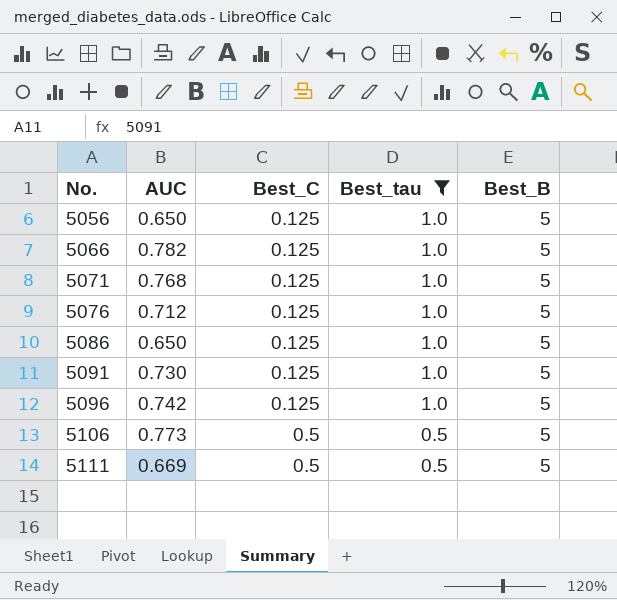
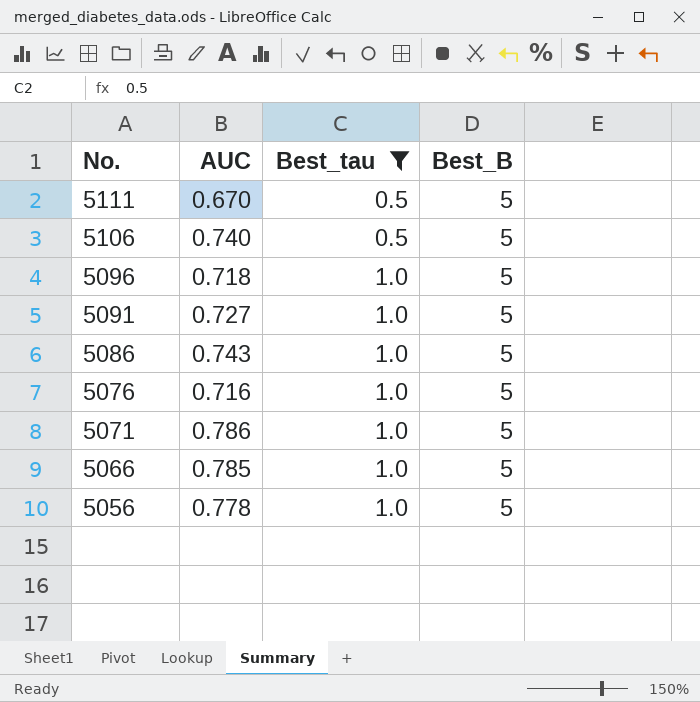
row order: No. ascending -> No. descending
column Best_C | position: 3 -> none
5111 | AUC: 0.669 -> 0.670
5106 | AUC: 0.773 -> 0.740
5096 | AUC: 0.742 -> 0.718
5091 | AUC: 0.730 -> 0.727
5086 | AUC: 0.650 -> 0.743
5076 | AUC: 0.712 -> 0.716
5071 | AUC: 0.768 -> 0.786
5066 | AUC: 0.782 -> 0.785
5056 | AUC: 0.650 -> 0.778

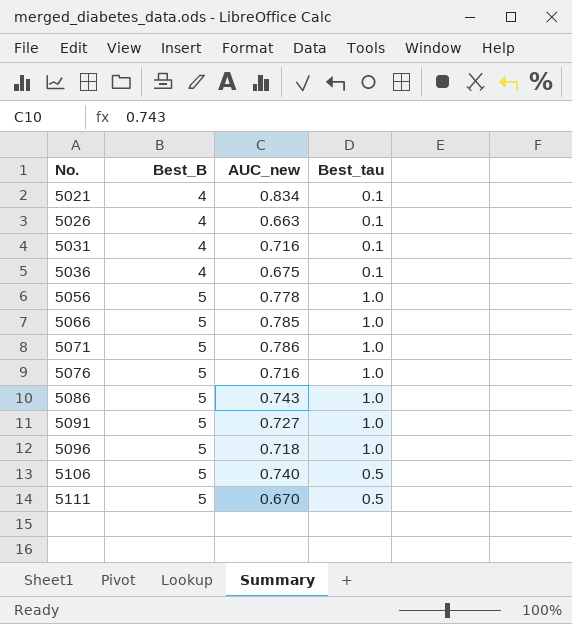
filter: Best_tau != 0.1 -> none
row order: No. descending -> No. ascending
column Best_B | position: 4 -> 2
column name: AUC -> AUC_new

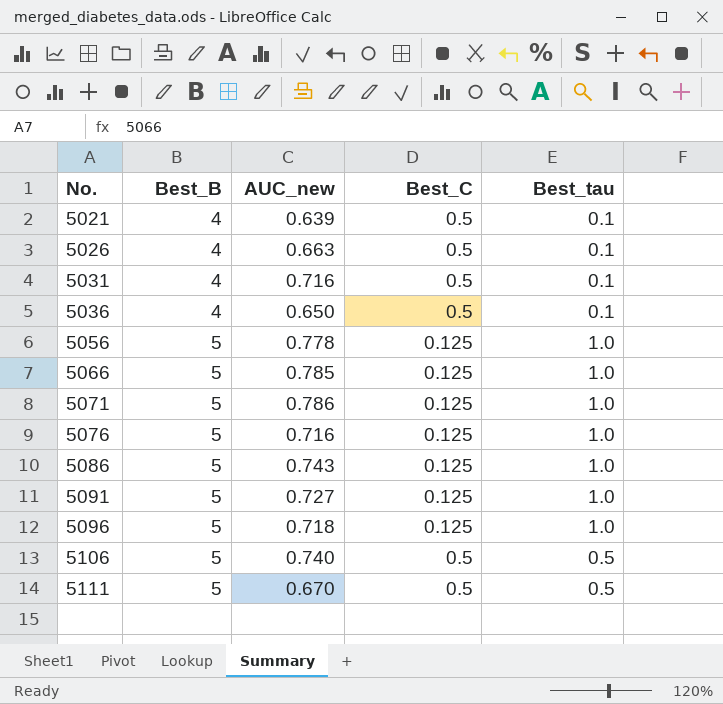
column Best_C | position: none -> 4
5021 | AUC_new: 0.834 -> 0.639
5036 | AUC_new: 0.675 -> 0.650

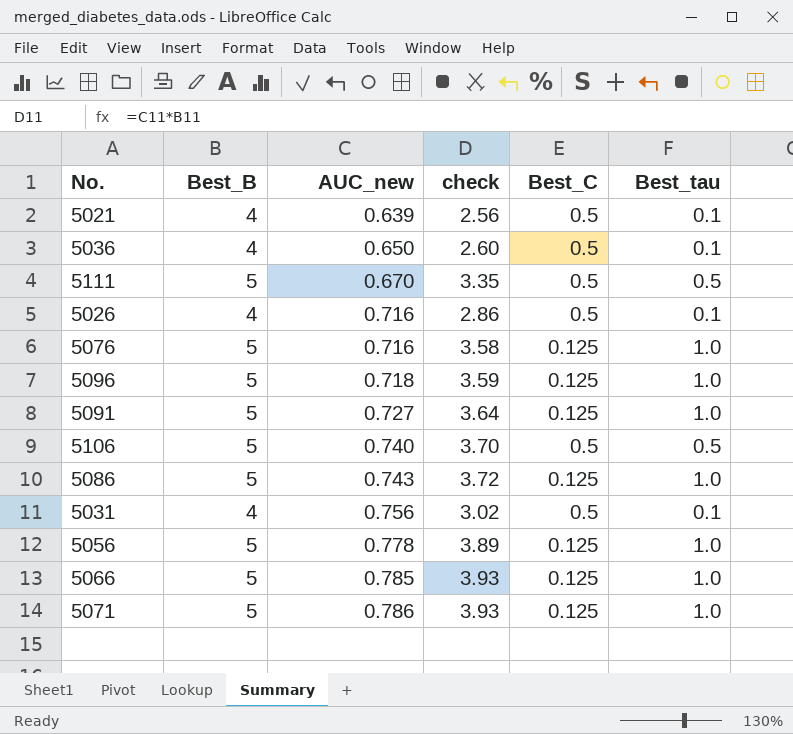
row order: No. ascending -> AUC_new ascending
column check | formula: none -> [Best_B] * [AUC_new]
5026 | AUC_new: 0.663 -> 0.716
5031 | AUC_new: 0.716 -> 0.756

